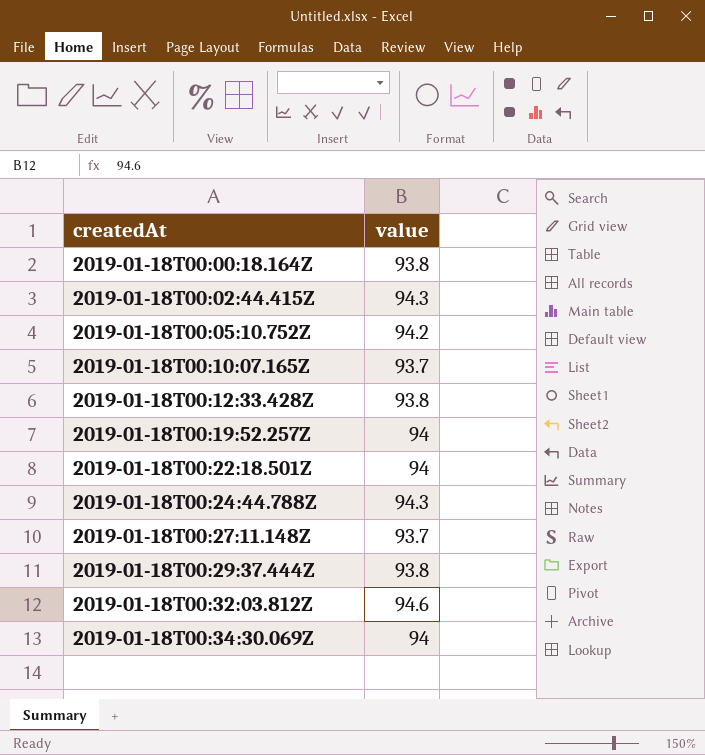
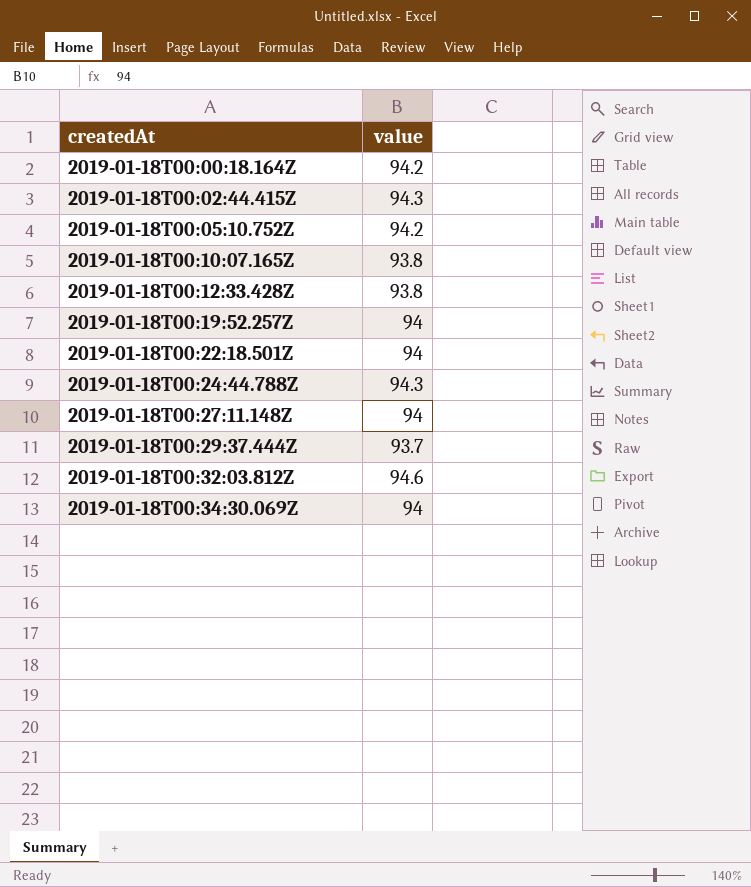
2019-01-18T00:00:18.164Z | value: 93.8 -> 94.2
2019-01-18T00:10:07.165Z | value: 93.7 -> 93.8
2019-01-18T00:27:11.148Z | value: 93.7 -> 94
2019-01-18T00:29:37.444Z | value: 93.8 -> 93.7

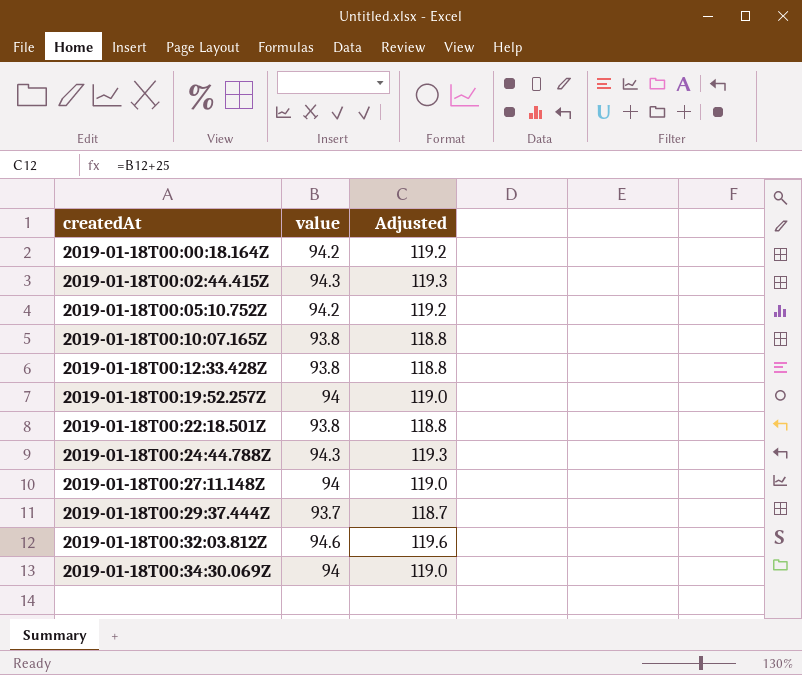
column Adjusted | formula: none -> [value] + 25
2019-01-18T00:22:18.501Z | value: 94 -> 93.8

